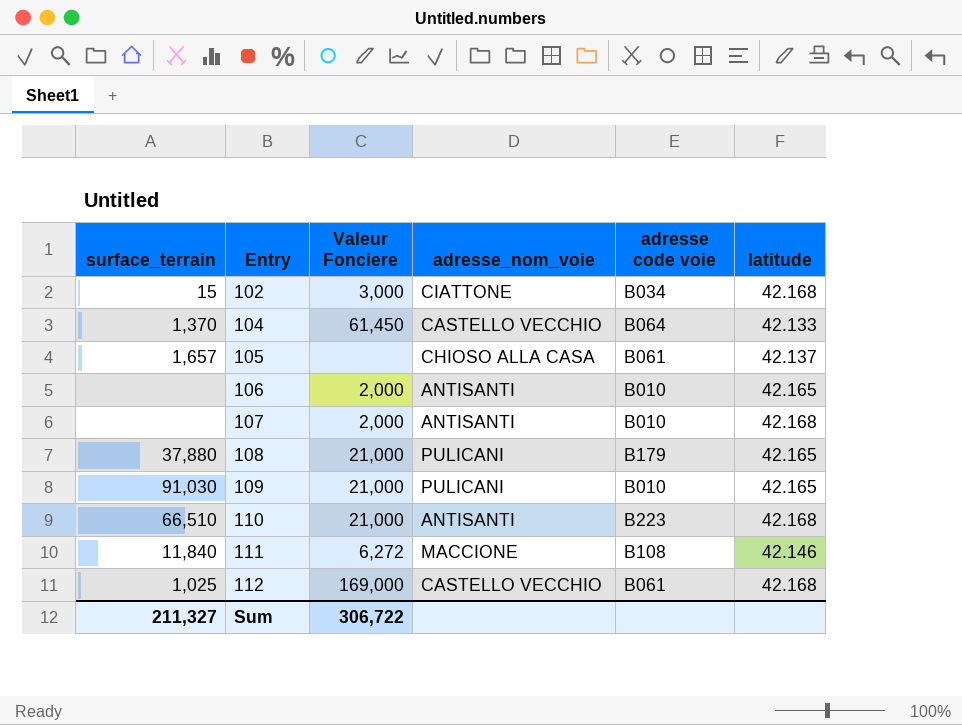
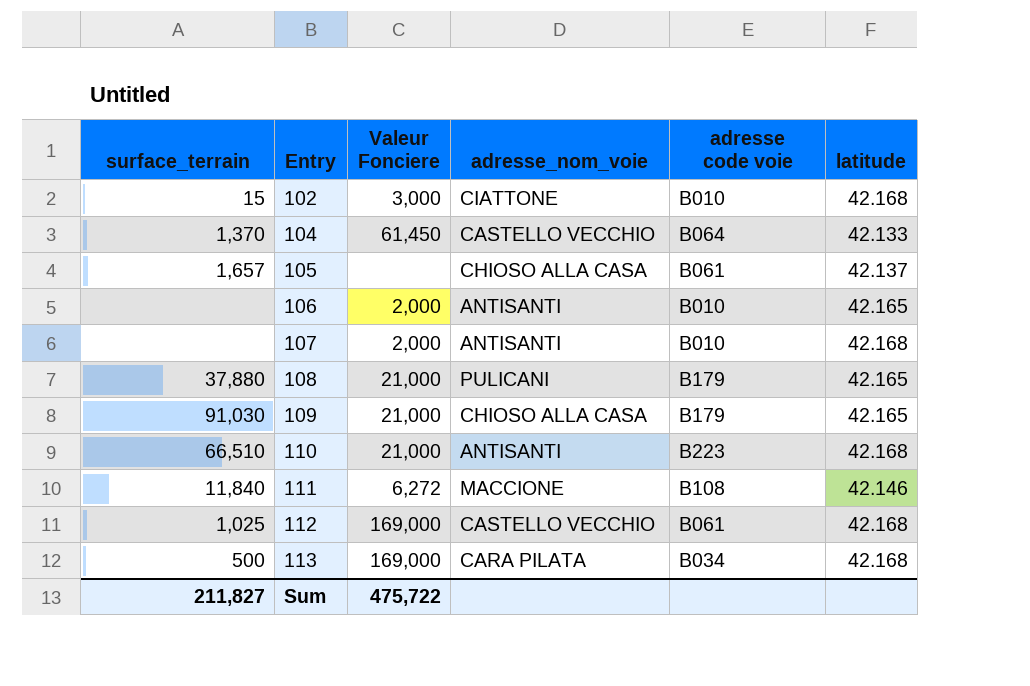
102 | adresse code voie: B034 -> B010
109 | adresse_nom_voie: PULICANI -> CHIOSO ALLA CASA
109 | adresse code voie: B010 -> B179
row 113: none -> 500 | 169,000 | CARA PILATA | B034 | 42.168
Sum | surface_terrain: 211,327 -> 211,827
Sum | Valeur Fonciere: 306,722 -> 475,722

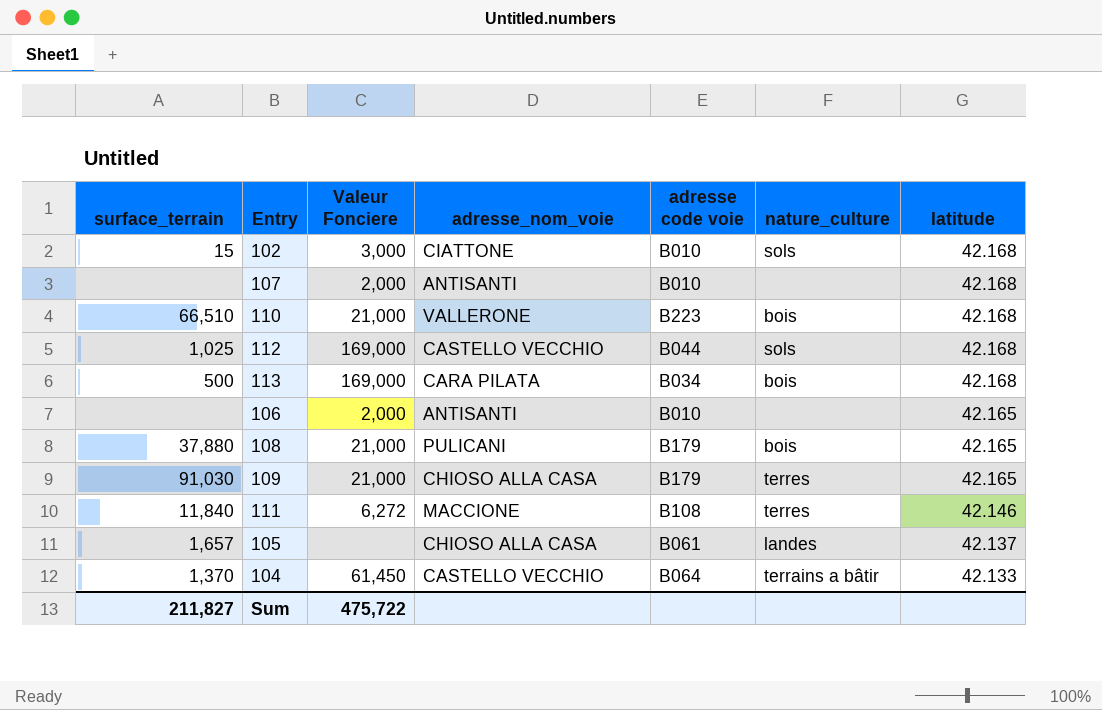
row order: Entry ascending -> latitude descending
column nature_culture | position: none -> 6
110 | adresse_nom_voie: ANTISANTI -> VALLERONE
112 | adresse code voie: B061 -> B044

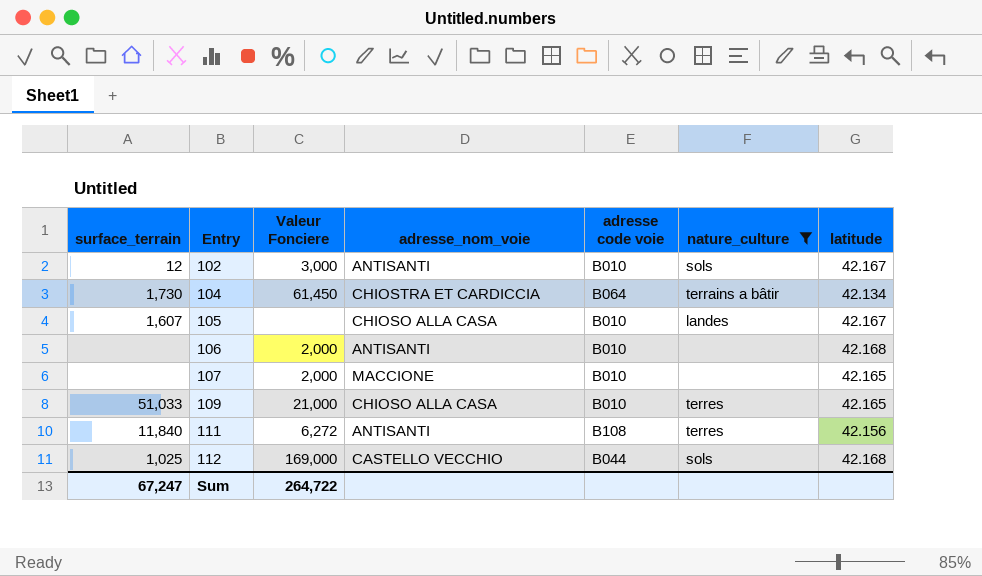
filter: none -> nature_culture != bois
row order: latitude descending -> Entry ascending
102 | surface_terrain: 15 -> 12
102 | adresse_nom_voie: CIATTONE -> ANTISANTI
102 | latitude: 42.168 -> 42.167
104 | surface_terrain: 1,370 -> 1,730
104 | adresse_nom_voie: CASTELLO VECCHIO -> CHIOSTRA ET CARDICCIA
104 | latitude: 42.133 -> 42.134
105 | surface_terrain: 1,657 -> 1,607
105 | adresse code voie: B061 -> B010
105 | latitude: 42.137 -> 42.167
106 | latitude: 42.165 -> 42.168
107 | adresse_nom_voie: ANTISANTI -> MACCIONE
107 | latitude: 42.168 -> 42.165
109 | surface_terrain: 91,030 -> 51,033
109 | adresse code voie: B179 -> B010
111 | adresse_nom_voie: MACCIONE -> ANTISANTI
111 | latitude: 42.146 -> 42.156
Sum | surface_terrain: 211,827 -> 67,247
Sum | Valeur Fonciere: 475,722 -> 264,722

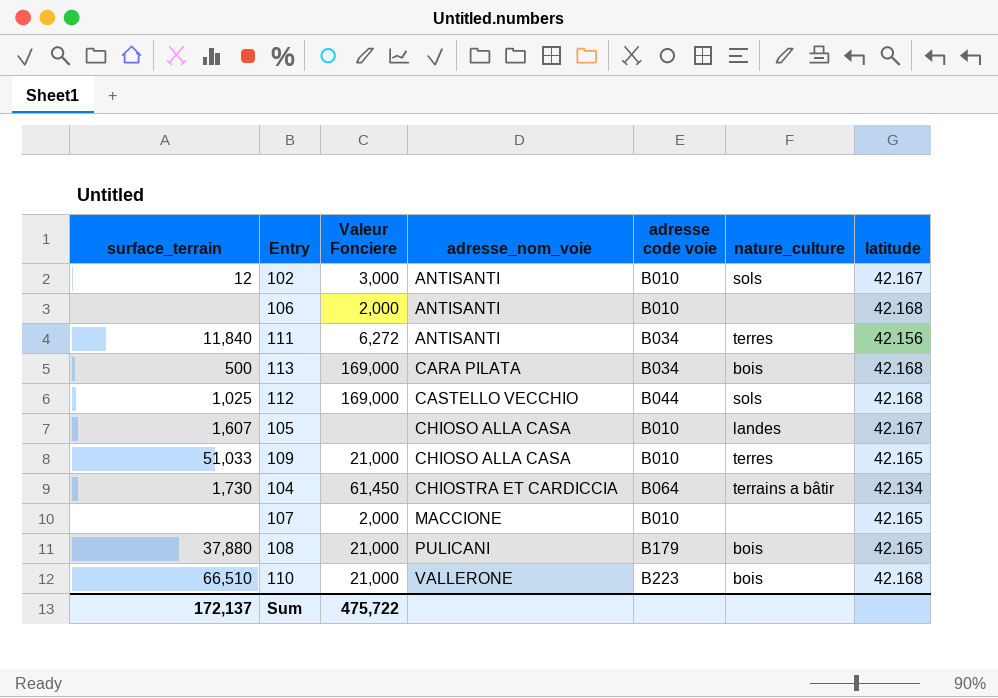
filter: nature_culture != bois -> none
row order: Entry ascending -> adresse_nom_voie ascending
111 | adresse code voie: B108 -> B034
Sum | surface_terrain: 67,247 -> 172,137
Sum | Valeur Fonciere: 264,722 -> 475,722

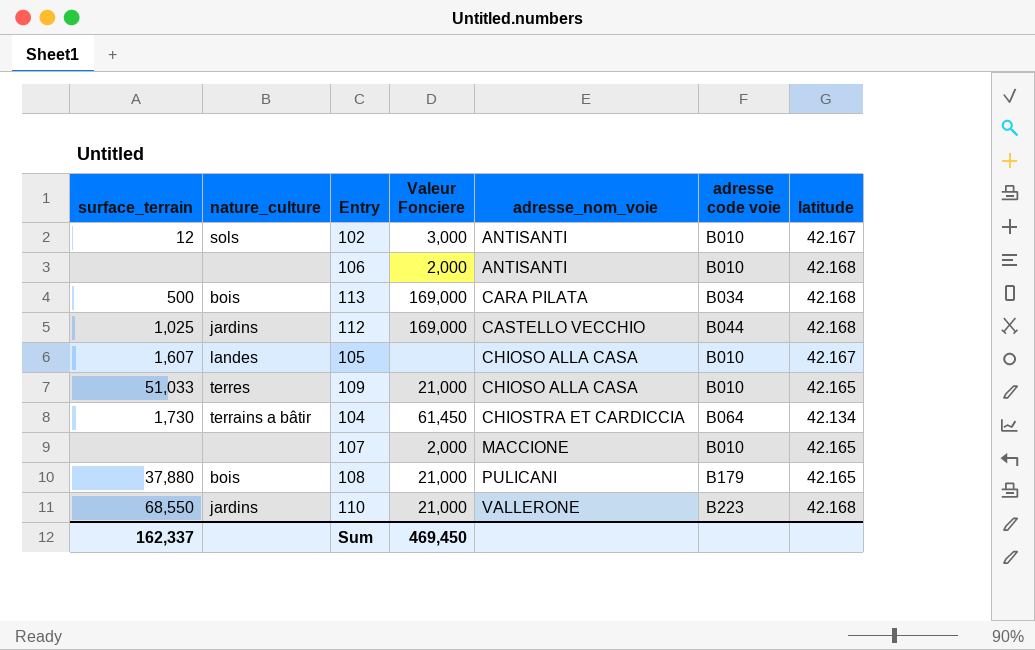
column nature_culture | position: 6 -> 2
row 111: 11,840 | 6,272 | ANTISANTI | B034 | terres | 42.156 -> none
112 | nature_culture: sols -> jardins
110 | surface_terrain: 66,510 -> 68,550
110 | nature_culture: bois -> jardins
Sum | surface_terrain: 172,137 -> 162,337
Sum | Valeur Fonciere: 475,722 -> 469,450

